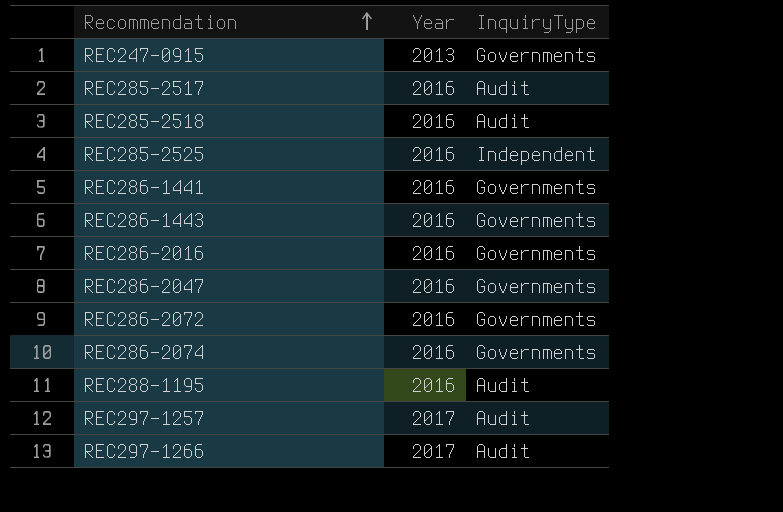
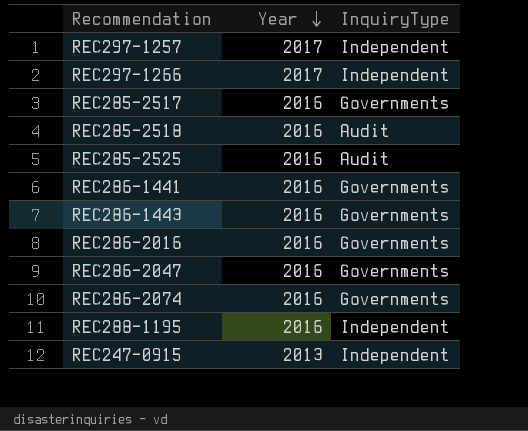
row order: Recommendation ascending -> Year descending
row REC286-2072: 2016 | Governments -> none
REC297-1257 | InquiryType: Audit -> Independent
REC297-1266 | InquiryType: Audit -> Independent
REC285-2517 | InquiryType: Audit -> Governments
REC285-2525 | InquiryType: Independent -> Audit
REC288-1195 | InquiryType: Audit -> Independent
REC247-0915 | InquiryType: Governments -> Independent

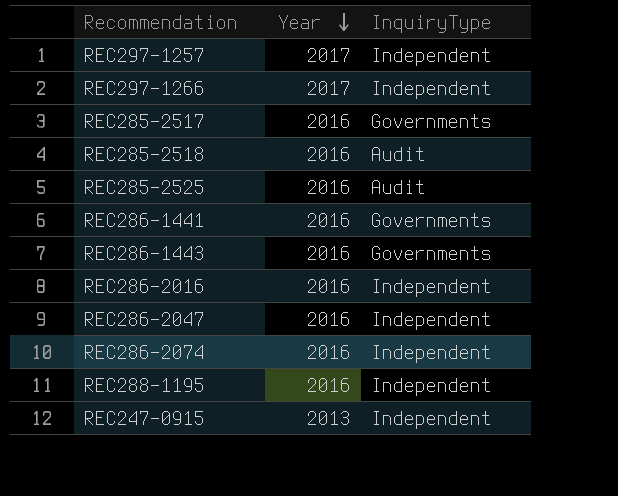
REC286-2016 | InquiryType: Governments -> Independent
REC286-2047 | InquiryType: Governments -> Independent
REC286-2074 | InquiryType: Governments -> Independent

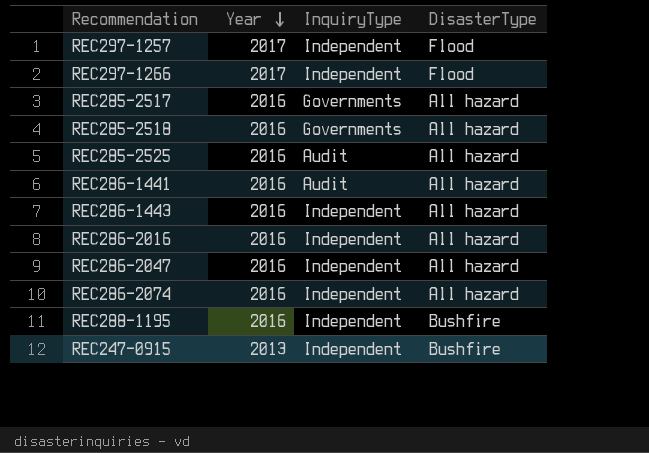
column DisasterType | position: none -> 4
REC285-2518 | InquiryType: Audit -> Governments
REC286-1441 | InquiryType: Governments -> Audit
REC286-1443 | InquiryType: Governments -> Independent

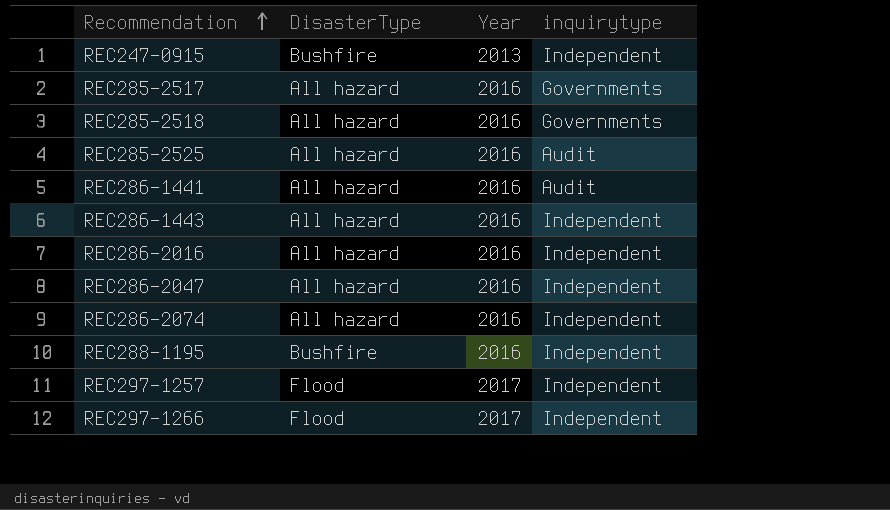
row order: Year descending -> Recommendation ascending
column DisasterType | position: 4 -> 2
column name: InquiryType -> inquirytype

